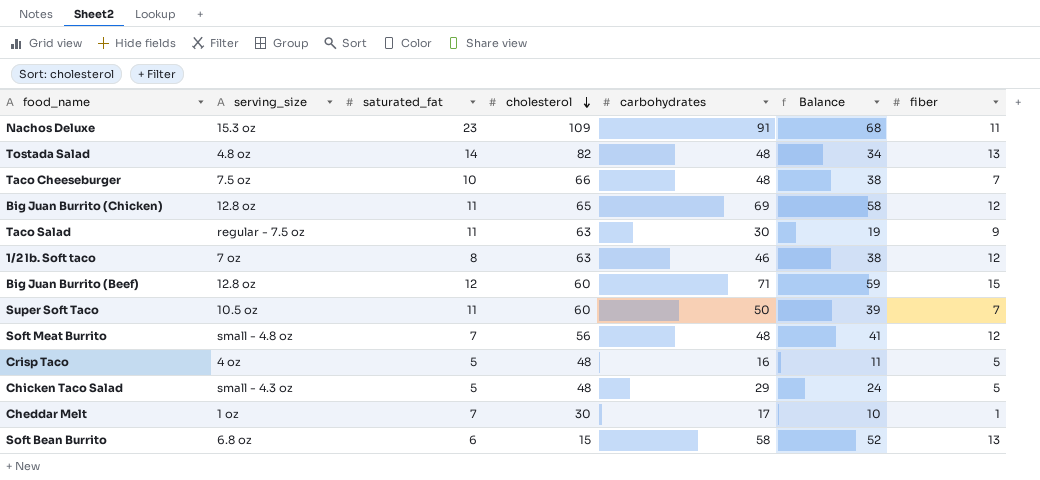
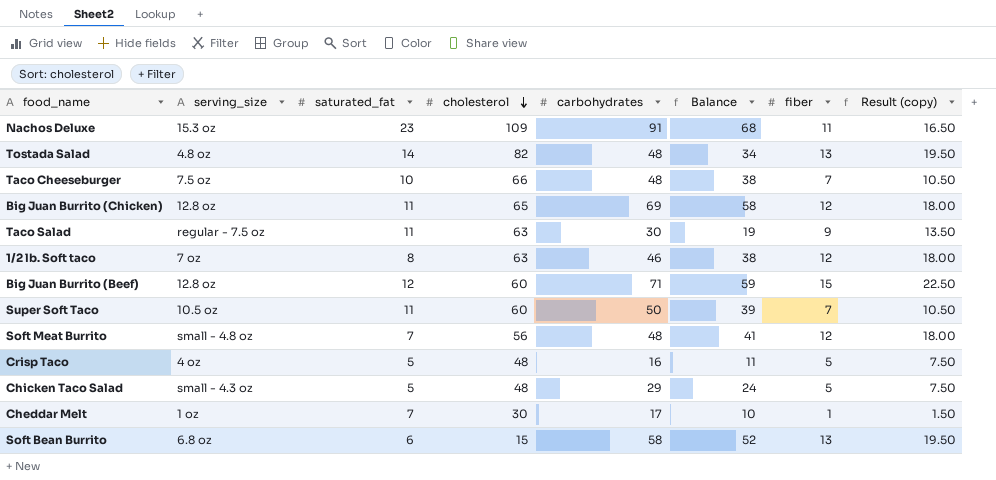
column Result (copy) | formula: none -> [fiber] * 1.5

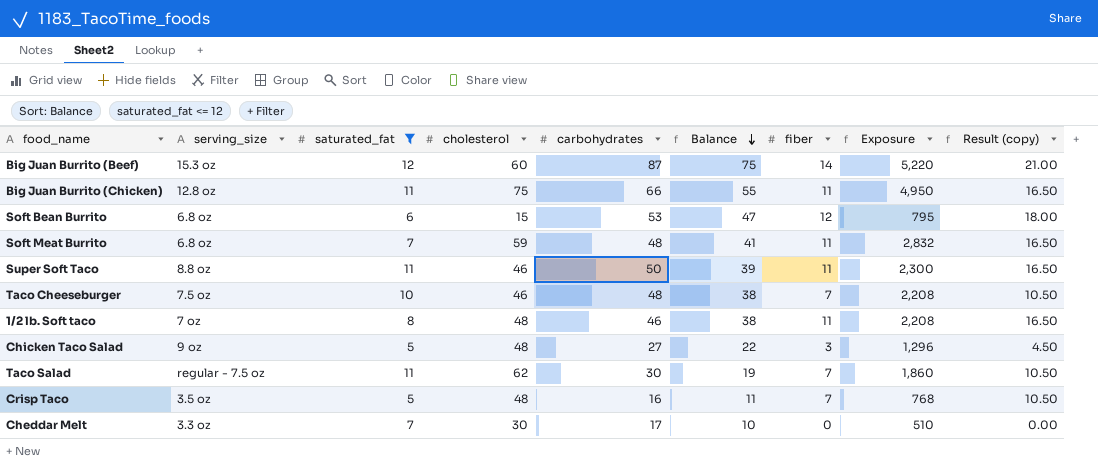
filter: none -> saturated_fat <= 12
row order: cholesterol descending -> Balance descending
column Exposure | formula: none -> [cholesterol] * [carbohydrates]
Big Juan Burrito (Beef) | serving_size: 12.8 oz -> 15.3 oz
Big Juan Burrito (Beef) | carbohydrates: 71 -> 87
Big Juan Burrito (Beef) | Balance: 59 -> 75
Big Juan Burrito (Beef) | fiber: 15 -> 14
Big Juan Burrito (Beef) | Result (copy): 22.50 -> 21.00
Big Juan Burrito (Chicken) | cholesterol: 65 -> 75
Big Juan Burrito (Chicken) | carbohydrates: 69 -> 66
Big Juan Burrito (Chicken) | Balance: 58 -> 55
Big Juan Burrito (Chicken) | fiber: 12 -> 11
Big Juan Burrito (Chicken) | Result (copy): 18.00 -> 16.50
Soft Bean Burrito | carbohydrates: 58 -> 53
Soft Bean Burrito | Balance: 52 -> 47
Soft Bean Burrito | fiber: 13 -> 12
Soft Bean Burrito | Result (copy): 19.50 -> 18.00
Soft Meat Burrito | serving_size: small - 4.8 oz -> 6.8 oz
Soft Meat Burrito | cholesterol: 56 -> 59
Soft Meat Burrito | fiber: 12 -> 11
Soft Meat Burrito | Result (copy): 18.00 -> 16.50
Super Soft Taco | serving_size: 10.5 oz -> 8.8 oz
Super Soft Taco | cholesterol: 60 -> 46
Super Soft Taco | fiber: 7 -> 11
Super Soft Taco | Result (copy): 10.50 -> 16.50
Taco Cheeseburger | cholesterol: 66 -> 46
1/2 lb. Soft taco | cholesterol: 63 -> 48
1/2 lb. Soft taco | fiber: 12 -> 11
1/2 lb. Soft taco | Result (copy): 18.00 -> 16.50
Chicken Taco Salad | serving_size: small - 4.3 oz -> 9 oz
Chicken Taco Salad | carbohydrates: 29 -> 27
Chicken Taco Salad | Balance: 24 -> 22
Chicken Taco Salad | fiber: 5 -> 3
Chicken Taco Salad | Result (copy): 7.50 -> 4.50
Taco Salad | cholesterol: 63 -> 62
Taco Salad | fiber: 9 -> 7
Taco Salad | Result (copy): 13.50 -> 10.50
Crisp Taco | serving_size: 4 oz -> 3.5 oz
Crisp Taco | fiber: 5 -> 7
Crisp Taco | Result (copy): 7.50 -> 10.50
Cheddar Melt | serving_size: 1 oz -> 3.3 oz
Cheddar Melt | fiber: 1 -> 0
Cheddar Melt | Result (copy): 1.50 -> 0.00

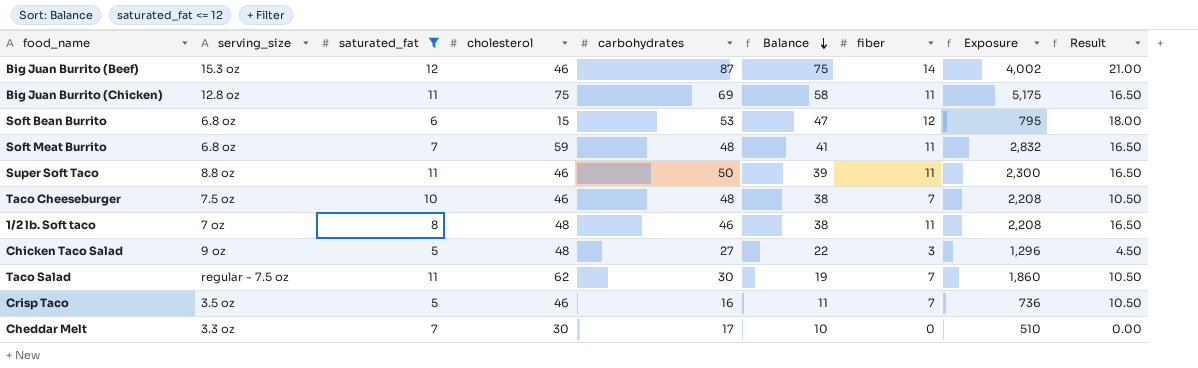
column name: Result (copy) -> Result
Big Juan Burrito (Beef) | cholesterol: 60 -> 46
Big Juan Burrito (Beef) | Exposure: 5,220 -> 4,002
Big Juan Burrito (Chicken) | carbohydrates: 66 -> 69
Big Juan Burrito (Chicken) | Balance: 55 -> 58
Big Juan Burrito (Chicken) | Exposure: 4,950 -> 5,175
Crisp Taco | cholesterol: 48 -> 46
Crisp Taco | Exposure: 768 -> 736

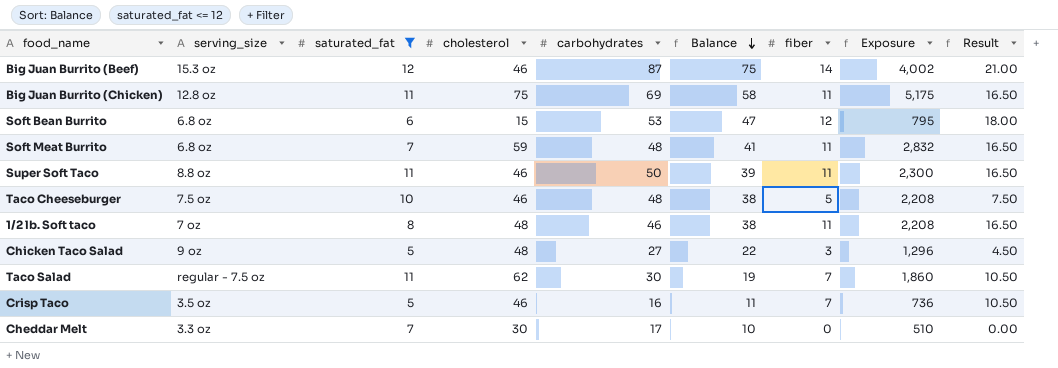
Taco Cheeseburger | fiber: 7 -> 5
Taco Cheeseburger | Result: 10.50 -> 7.50

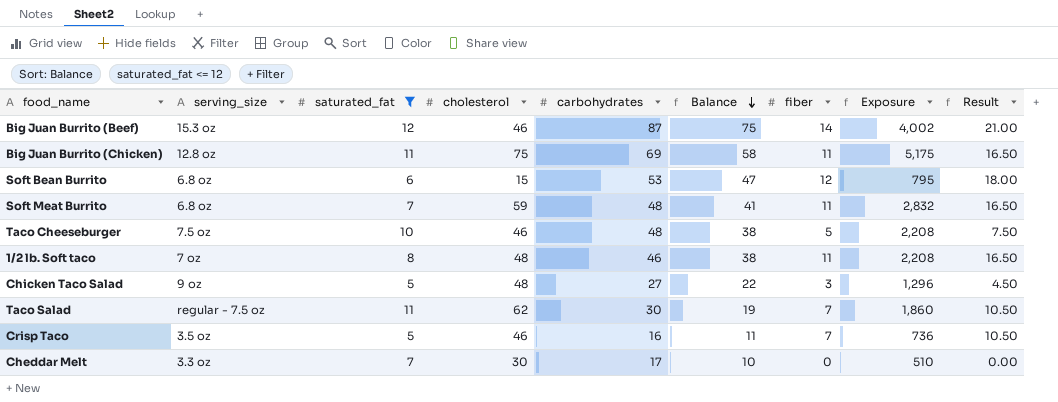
row Super Soft Taco: 8.8 oz | 11 | 46 | 50 | 39 | 11 | 2,300 | 16.50 -> none

